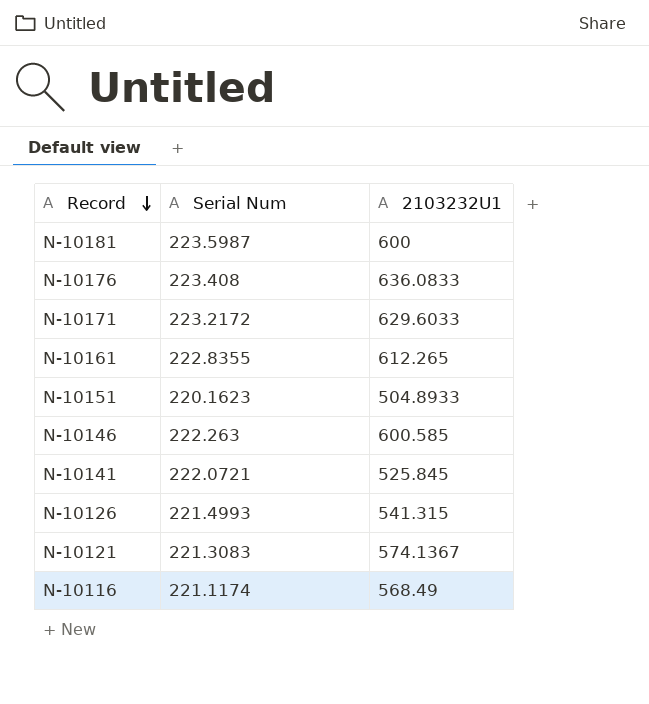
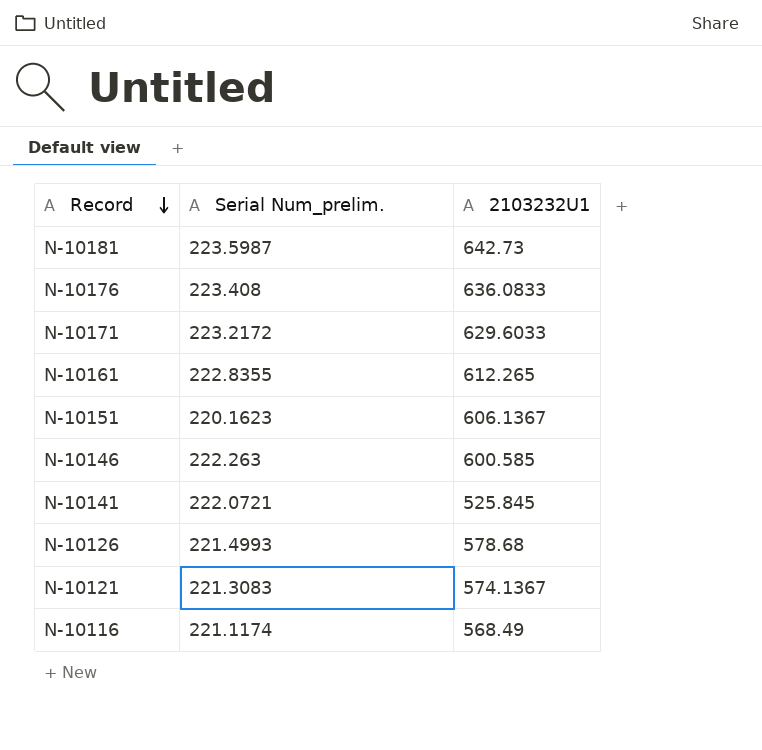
column name: Serial Num -> Serial Num_prelim.
N-10181 | 2103232U1: 600 -> 642.73
N-10151 | 2103232U1: 504.8933 -> 606.1367
N-10126 | 2103232U1: 541.315 -> 578.68

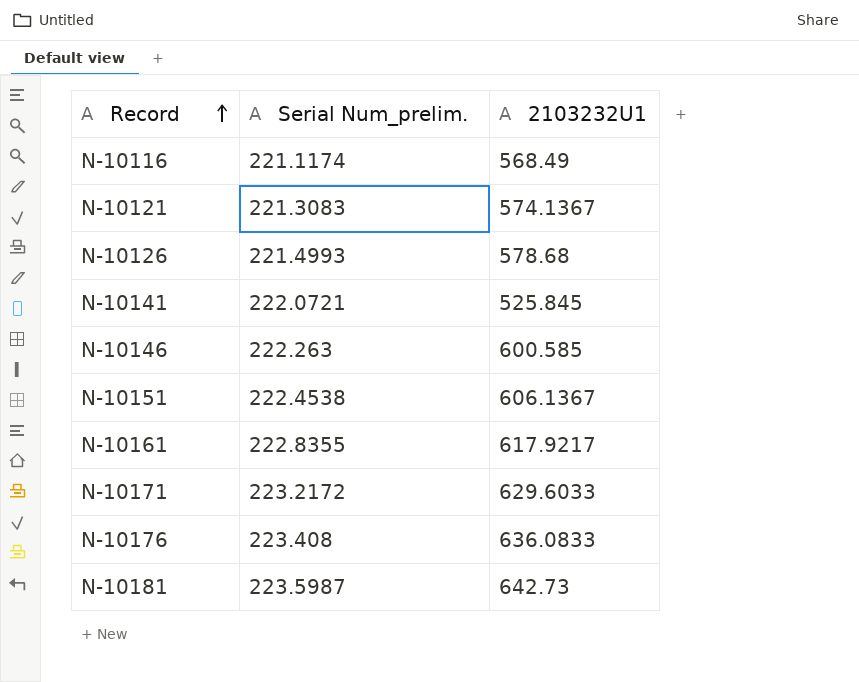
row order: Record descending -> Record ascending
N-10151 | Serial Num_prelim.: 220.1623 -> 222.4538
N-10161 | 2103232U1: 612.265 -> 617.9217

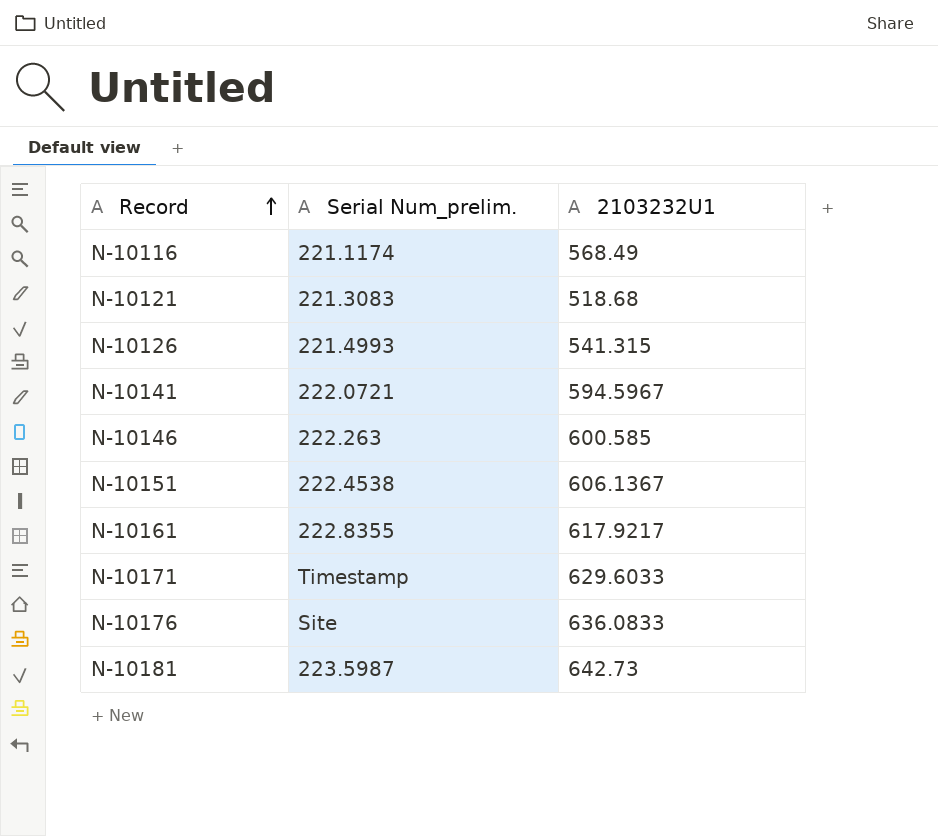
N-10121 | 2103232U1: 574.1367 -> 518.68
N-10126 | 2103232U1: 578.68 -> 541.315
N-10141 | 2103232U1: 525.845 -> 594.5967
N-10171 | Serial Num_prelim.: 223.2172 -> Timestamp
N-10176 | Serial Num_prelim.: 223.408 -> Site

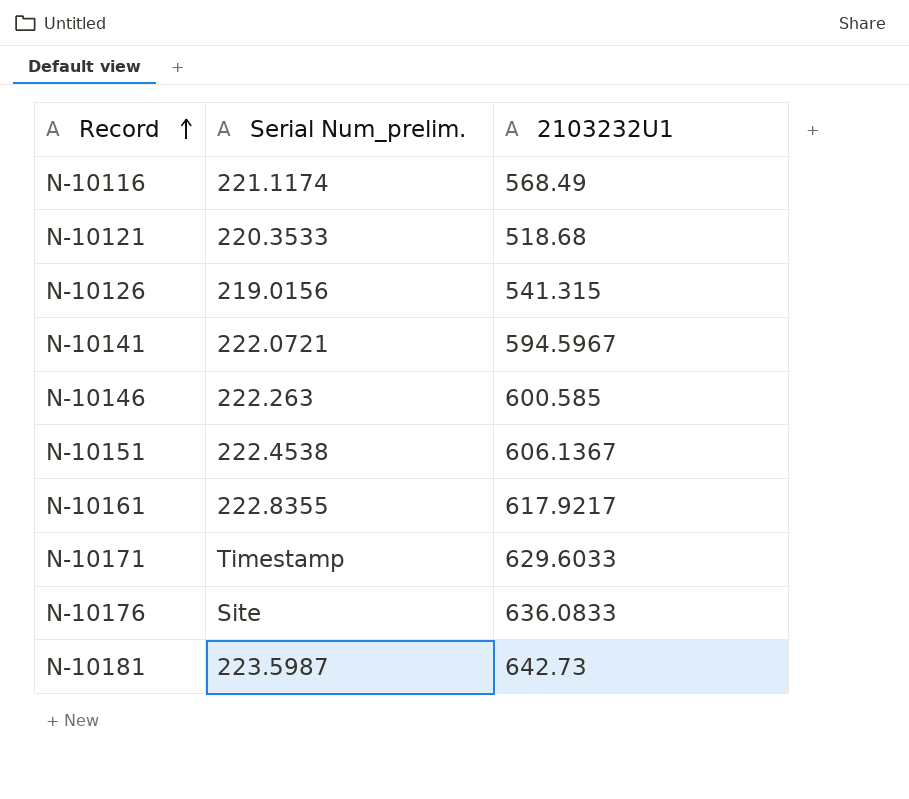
N-10121 | Serial Num_prelim.: 221.3083 -> 220.3533
N-10126 | Serial Num_prelim.: 221.4993 -> 219.0156

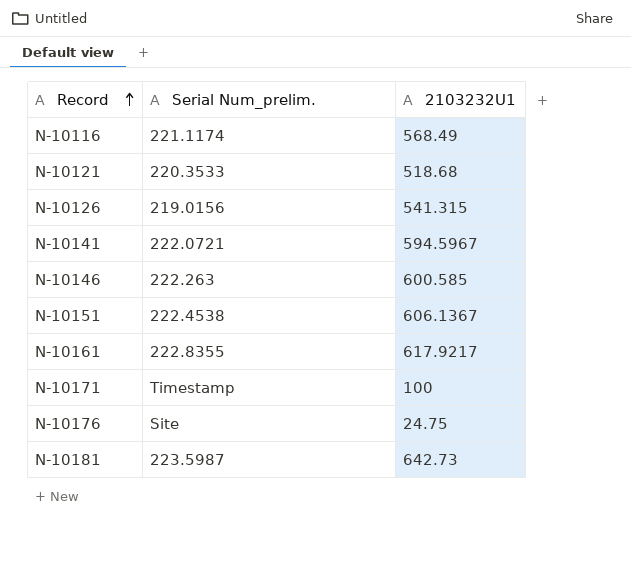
N-10171 | 2103232U1: 629.6033 -> 100
N-10176 | 2103232U1: 636.0833 -> 24.75

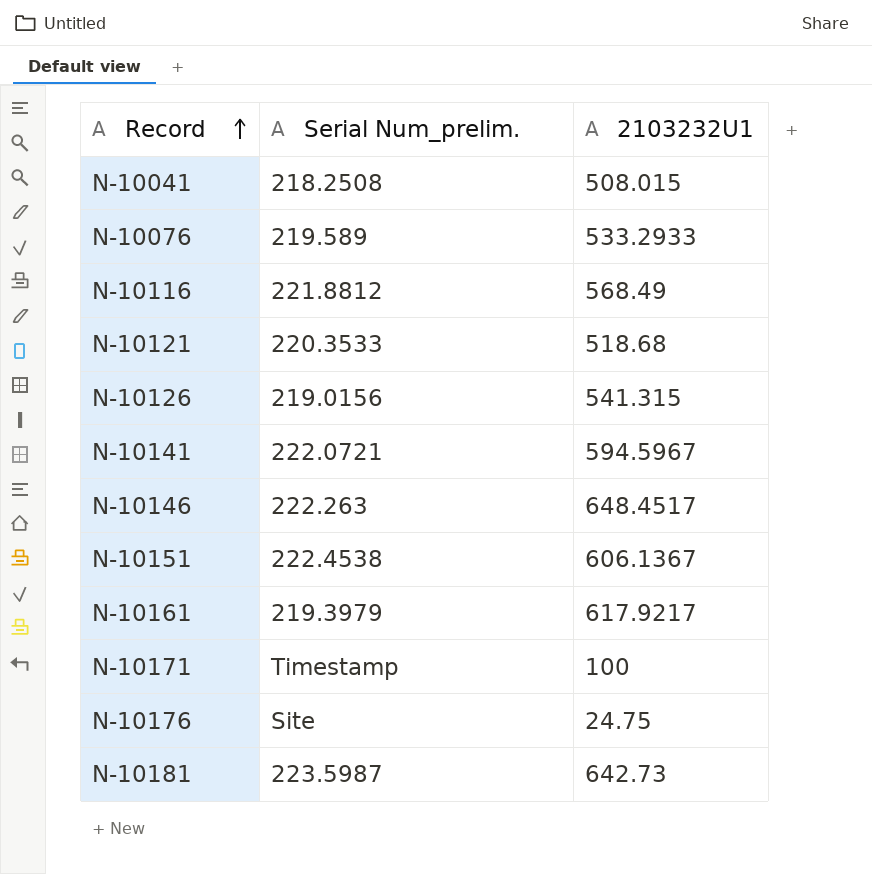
row N-10041: none -> 218.2508 | 508.015
row N-10076: none -> 219.589 | 533.2933
N-10116 | Serial Num_prelim.: 221.1174 -> 221.8812
N-10146 | 2103232U1: 600.585 -> 648.4517
N-10161 | Serial Num_prelim.: 222.8355 -> 219.3979

